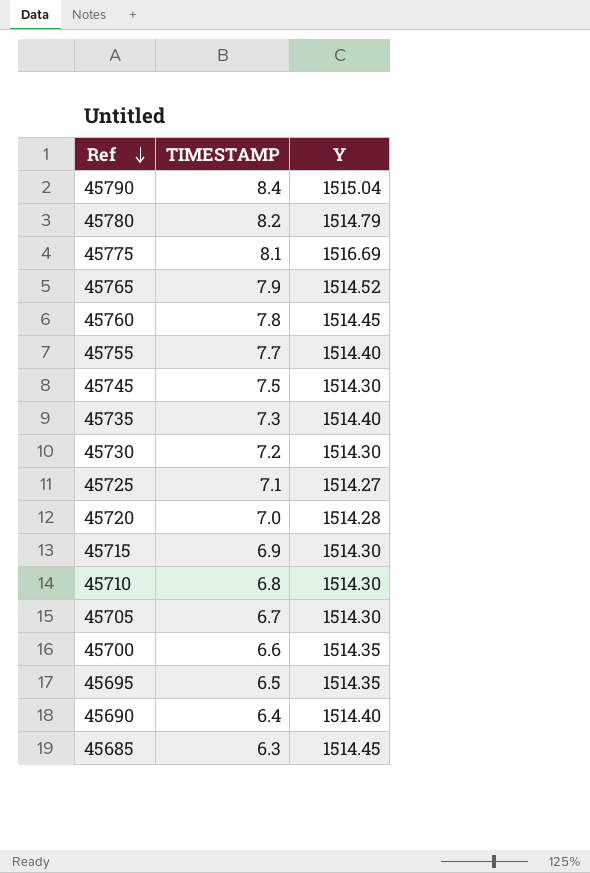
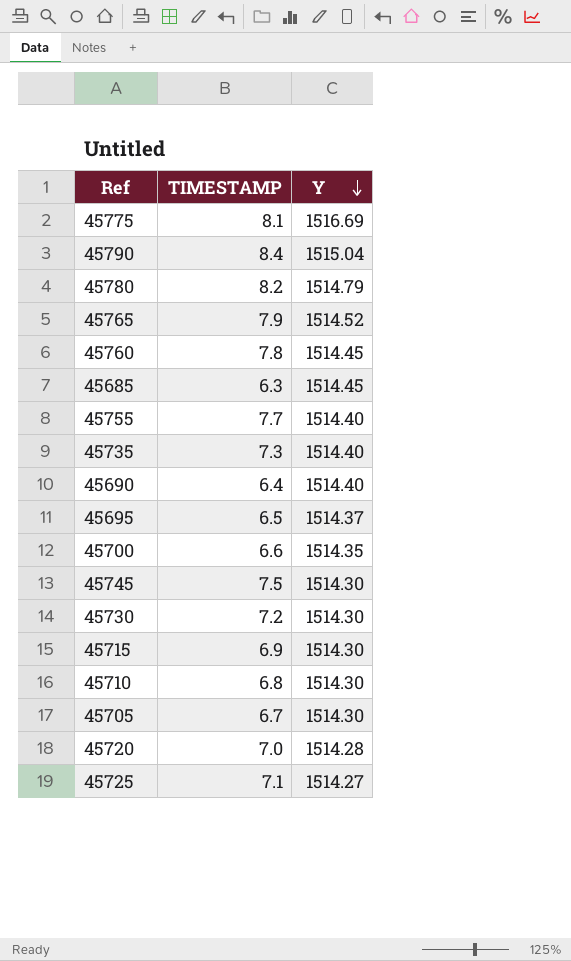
row order: Ref descending -> Y descending
45695 | Y: 1514.35 -> 1514.37

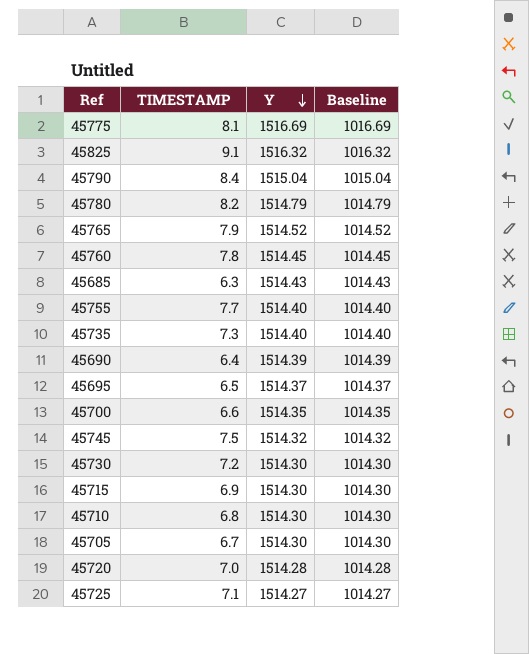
column Baseline | formula: none -> [Y] - 500
row 45825: none -> 9.1 | 1516.32 | 1016.32
45685 | Y: 1514.45 -> 1514.43
45690 | Y: 1514.40 -> 1514.39
45745 | Y: 1514.30 -> 1514.32

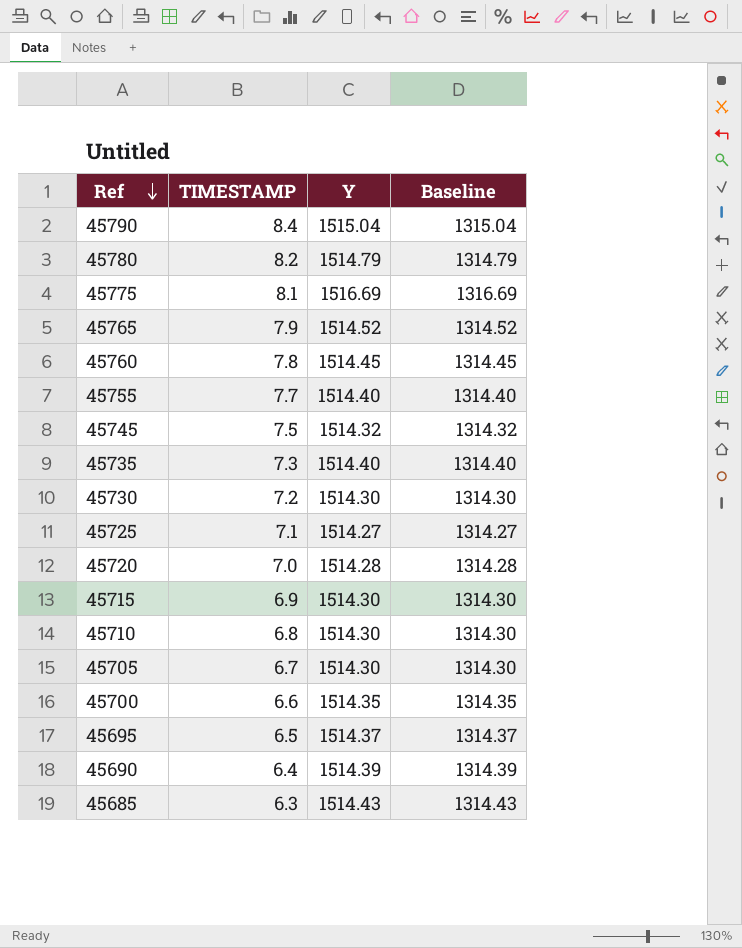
row order: Y descending -> Ref descending
column Baseline | formula: [Y] - 500 -> [Y] - 200
row 45825: 9.1 | 1516.32 | 1016.32 -> none

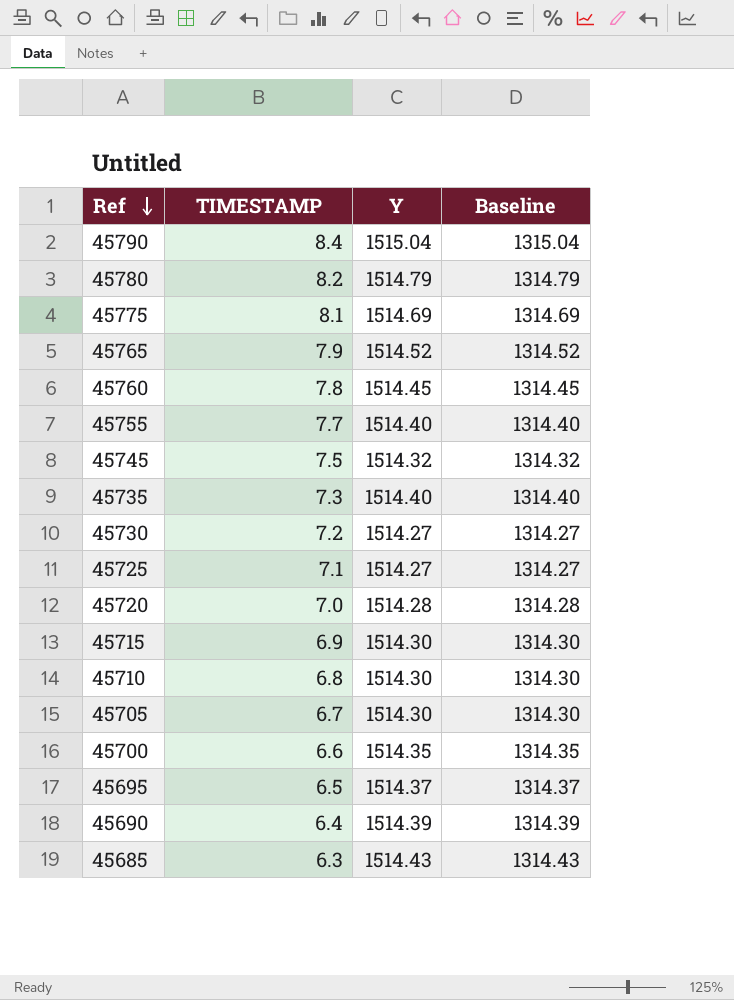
45775 | Y: 1516.69 -> 1514.69
45775 | Baseline: 1316.69 -> 1314.69
45730 | Y: 1514.30 -> 1514.27
45730 | Baseline: 1314.30 -> 1314.27

